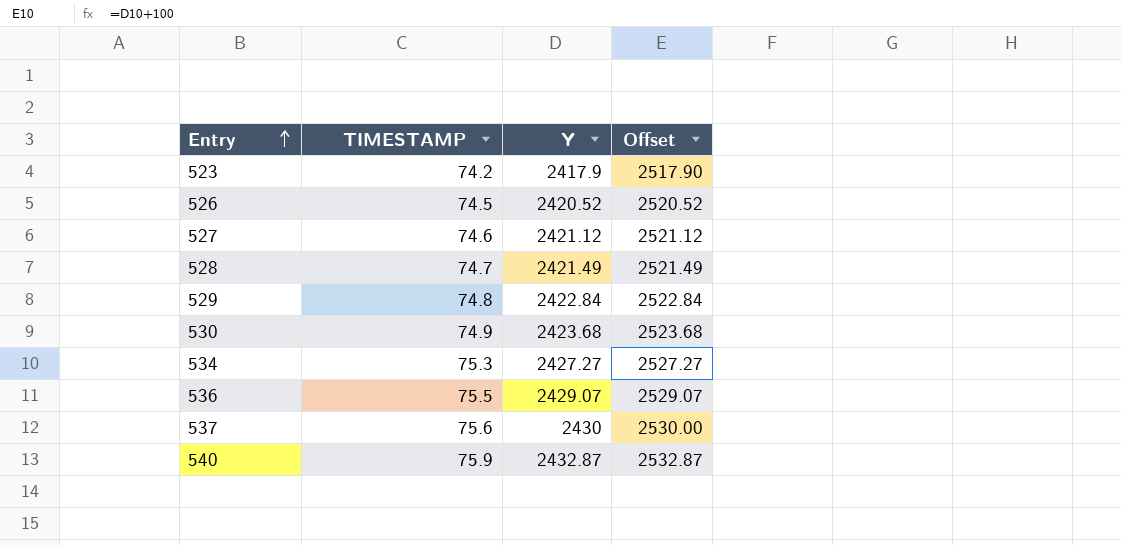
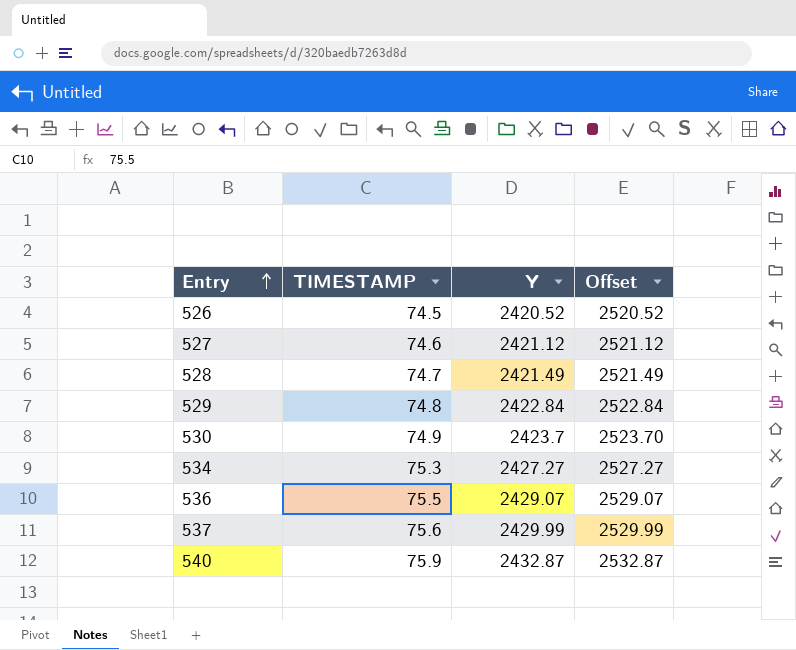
row 523: 74.2 | 2417.9 | 2517.90 -> none
530 | Y: 2423.68 -> 2423.7
530 | Offset: 2523.68 -> 2523.70
537 | Y: 2430 -> 2429.99
537 | Offset: 2530.00 -> 2529.99

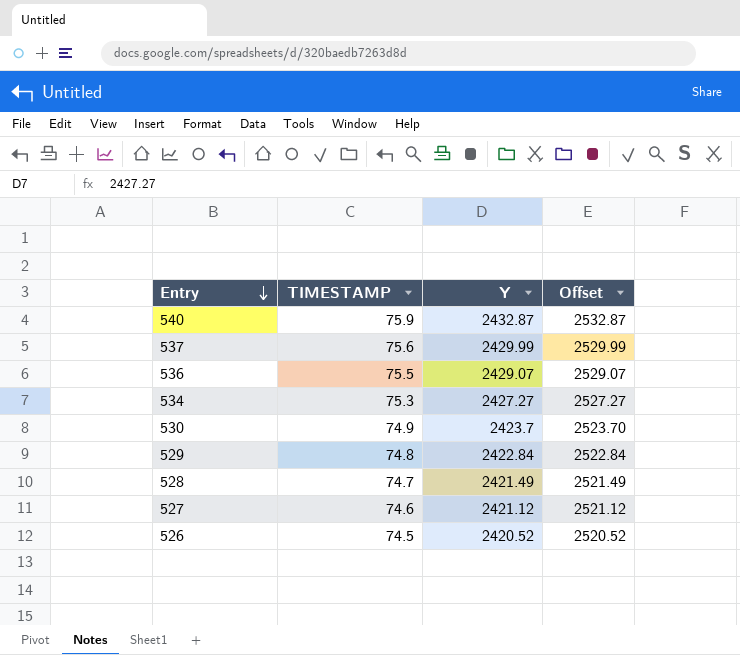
row order: Entry ascending -> Entry descending

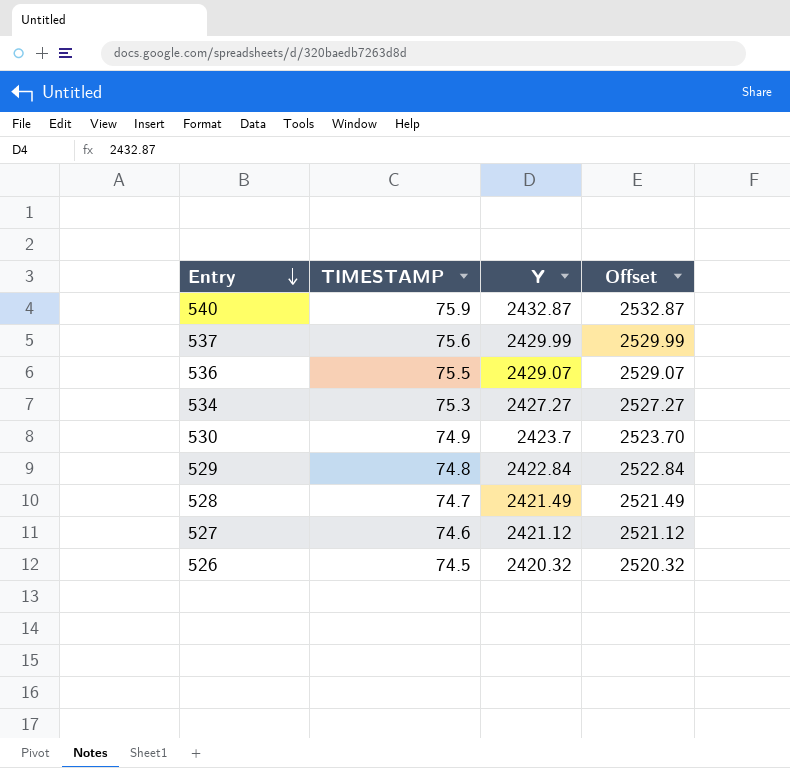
526 | Y: 2420.52 -> 2420.32
526 | Offset: 2520.52 -> 2520.32

